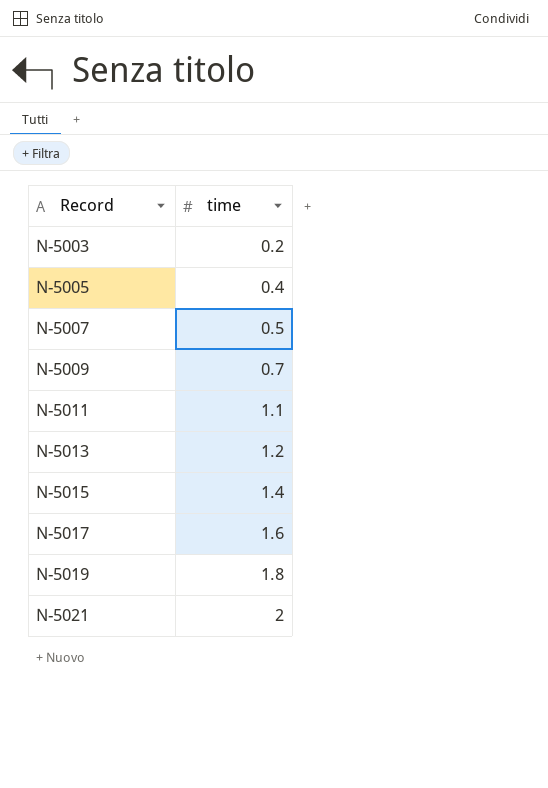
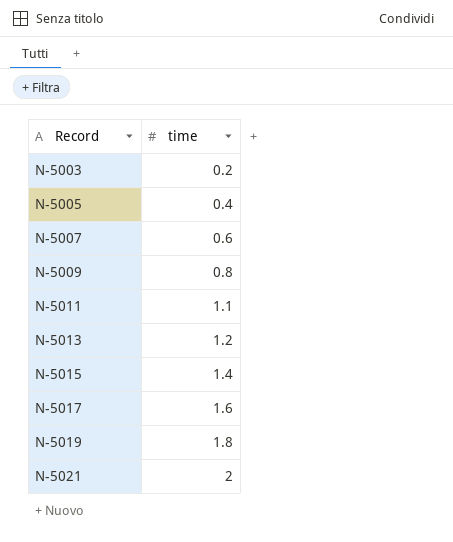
N-5007 | time: 0.5 -> 0.6
N-5009 | time: 0.7 -> 0.8

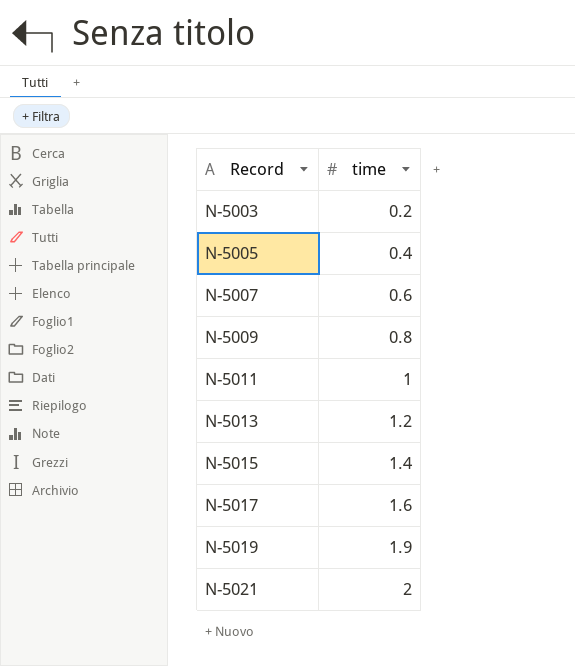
N-5011 | time: 1.1 -> 1
N-5019 | time: 1.8 -> 1.9

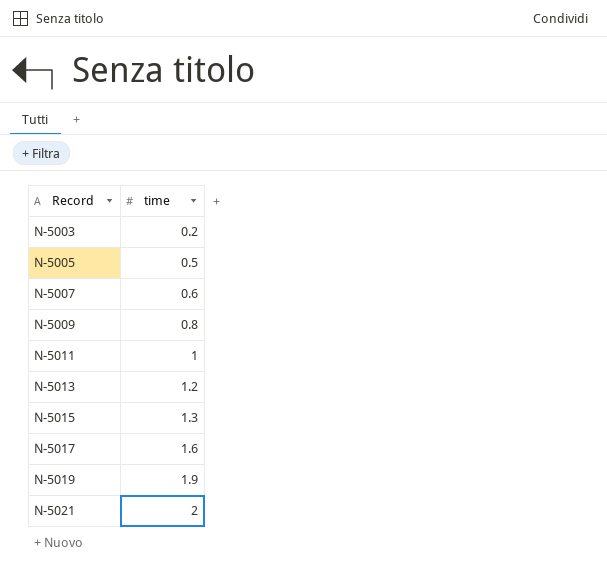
N-5005 | time: 0.4 -> 0.5
N-5015 | time: 1.4 -> 1.3

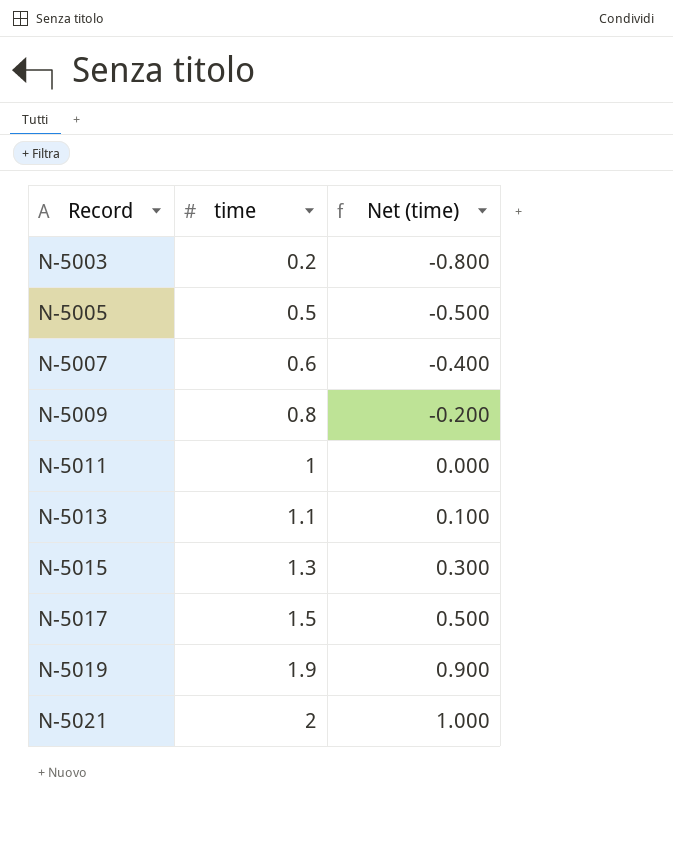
column Net (time) | formula: none -> [time] - 1
N-5013 | time: 1.2 -> 1.1
N-5017 | time: 1.6 -> 1.5

